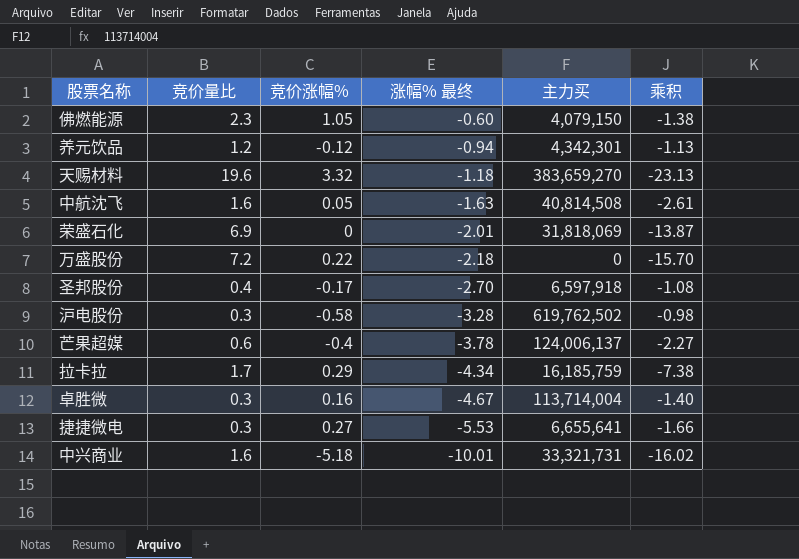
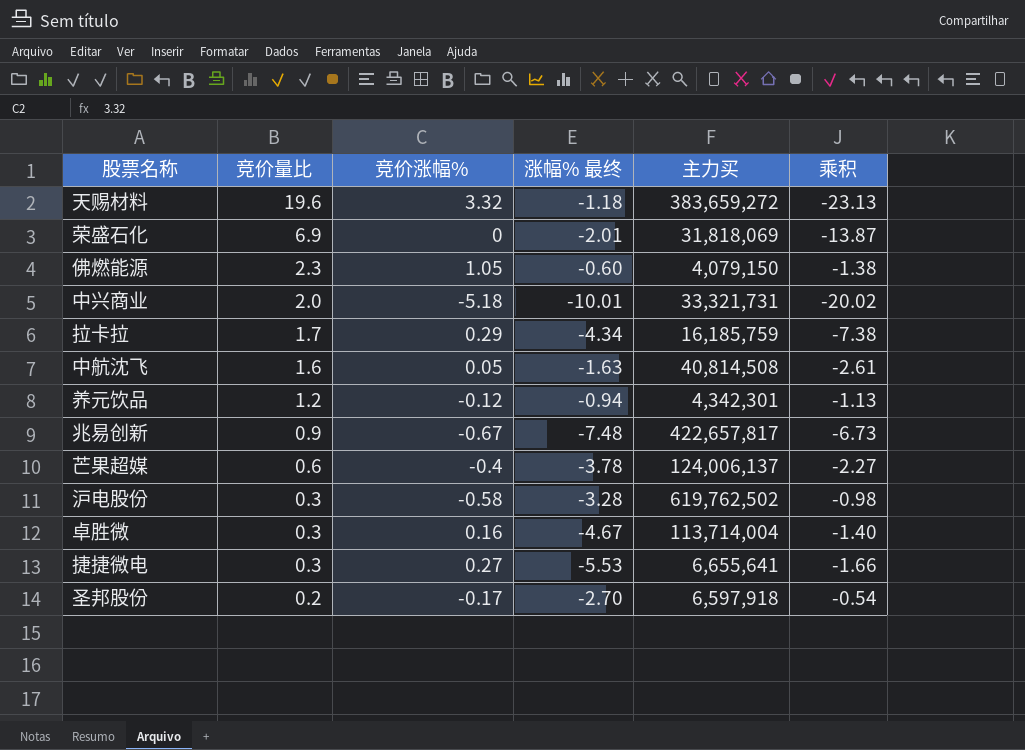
row order: 涨幅% 最终 descending -> 竞价量比 descending
row 万盛股份: 7.2 | 0.22 | -2.18 | 0 | -15.70 -> none
天赐材料 | 主力买: 383,659,270 -> 383,659,272
中兴商业 | 竞价量比: 1.6 -> 2.0
中兴商业 | 乘积: -16.02 -> -20.02
row 兆易创新: none -> 0.9 | -0.67 | -7.48 | 422,657,817 | -6.73
圣邦股份 | 竞价量比: 0.4 -> 0.2
圣邦股份 | 乘积: -1.08 -> -0.54

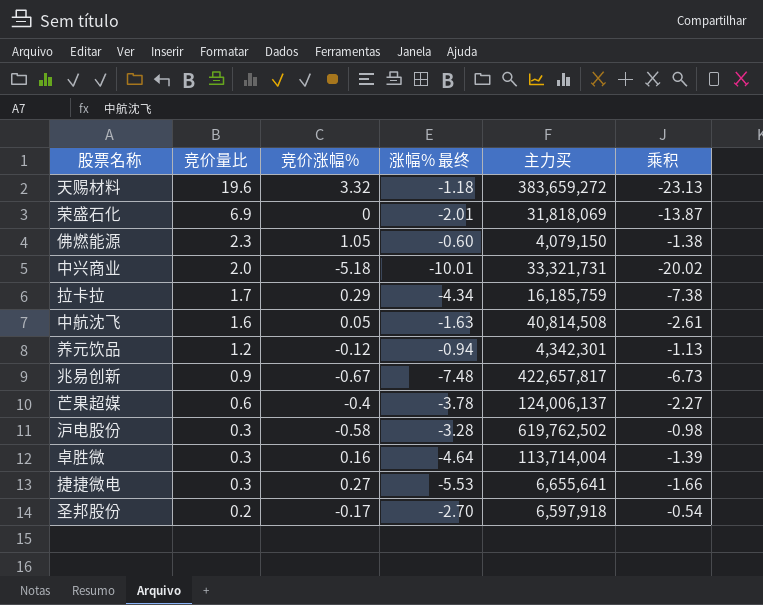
卓胜微 | 涨幅% 最终: -4.67 -> -4.64
卓胜微 | 乘积: -1.40 -> -1.39

